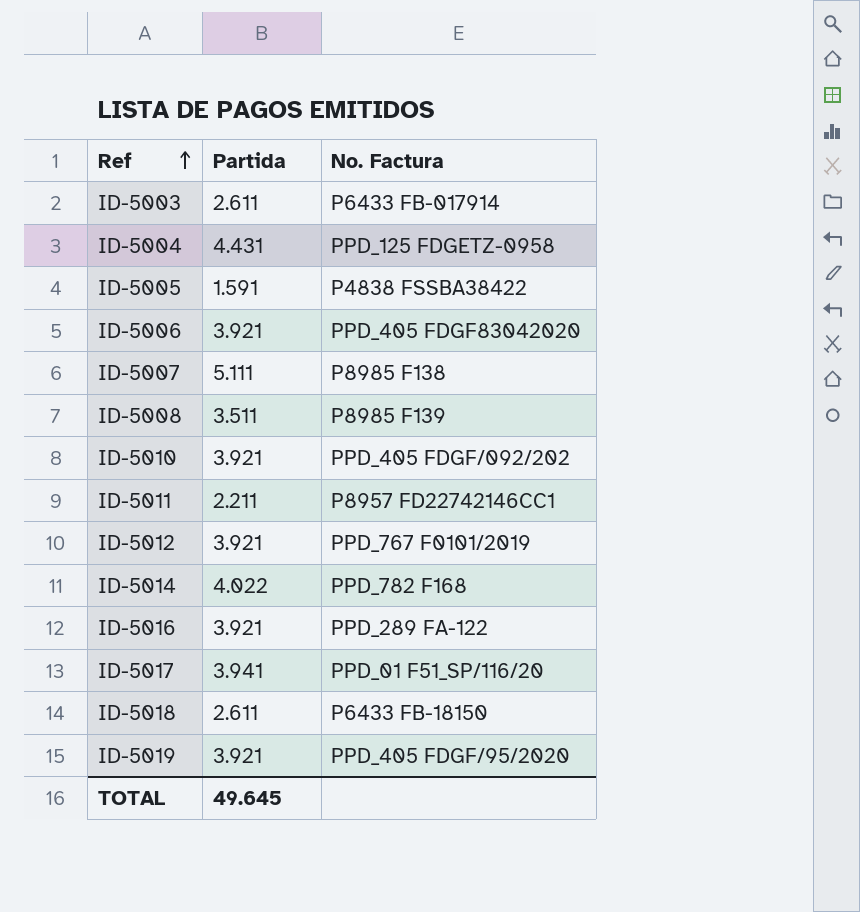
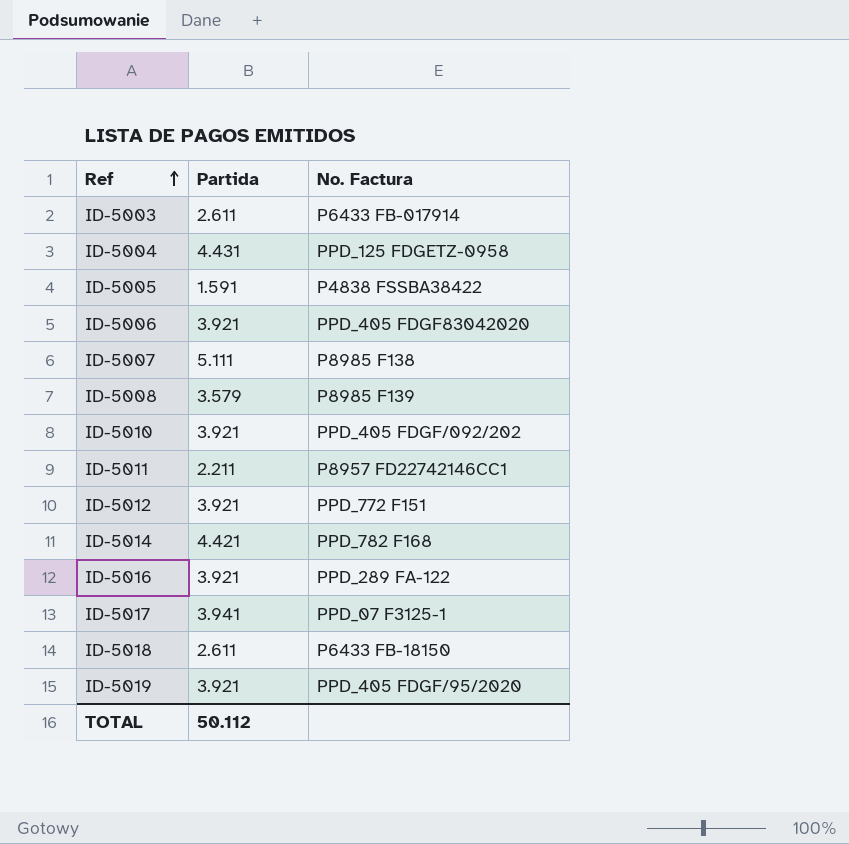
ID-5008 | Partida: 3.511 -> 3.579
ID-5012 | No. Factura: PPD_767 F0101/2019 -> PPD_772 F151
ID-5014 | Partida: 4.022 -> 4.421
ID-5017 | No. Factura: PPD_01 F51_SP/116/20 -> PPD_07 F3125-1
TOTAL | Partida: 49.645 -> 50.112

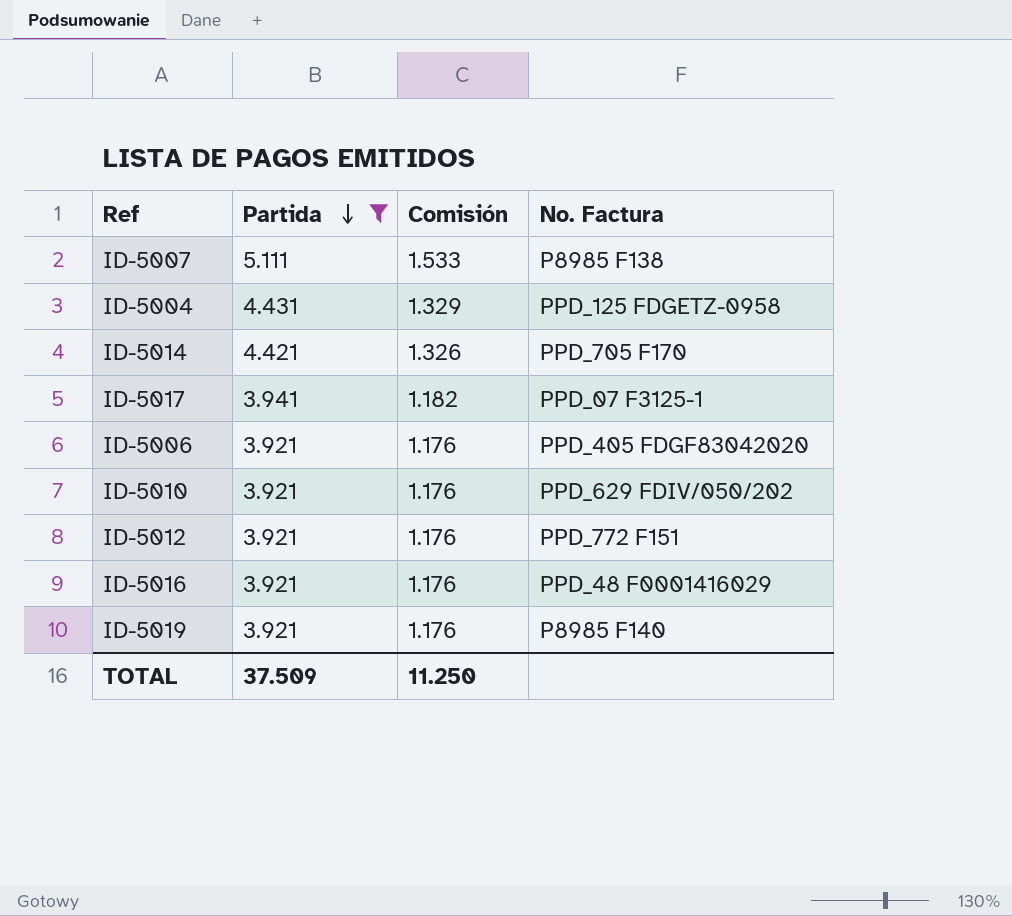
filter: none -> Partida >= 3.921
row order: Ref ascending -> Partida descending
column Comisión | formula: none -> [Partida] * 0,3
ID-5014 | No. Factura: PPD_782 F168 -> PPD_705 F170
ID-5010 | No. Factura: PPD_405 FDGF/092/202 -> PPD_629 FDIV/050/202
ID-5016 | No. Factura: PPD_289 FA-122 -> PPD_48 F0001416029
ID-5019 | No. Factura: PPD_405 FDGF/95/2020 -> P8985 F140
TOTAL | Partida: 50.112 -> 37.509

